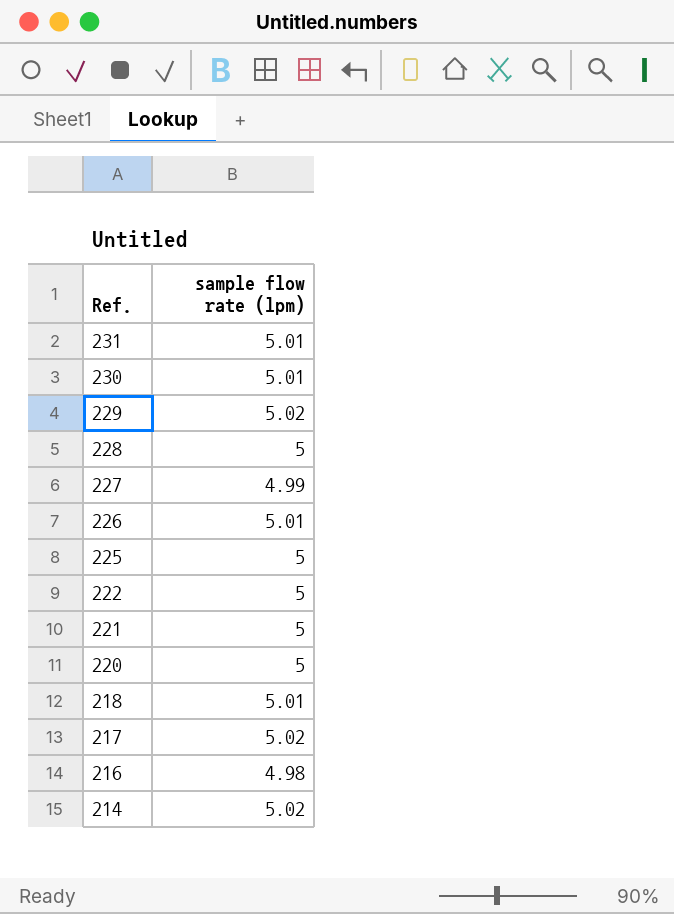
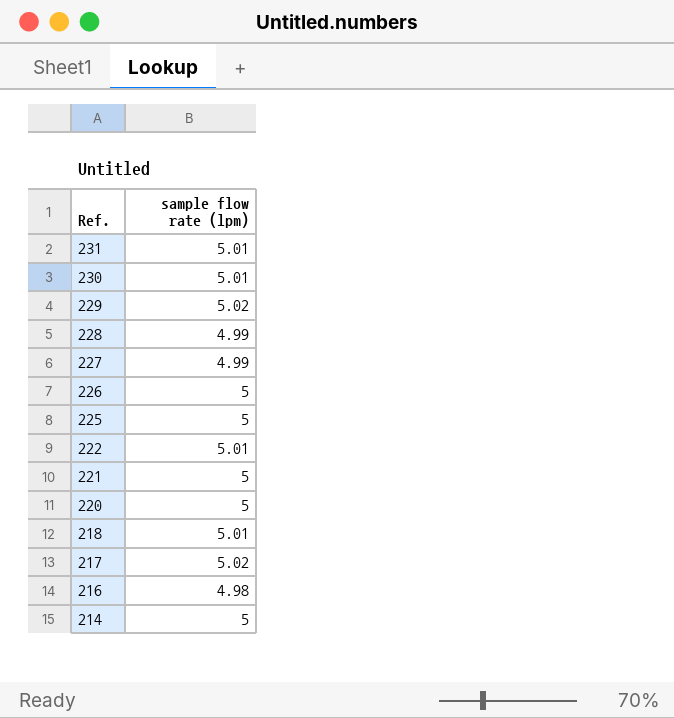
228 | sample flow rate (lpm): 5 -> 4.99
226 | sample flow rate (lpm): 5.01 -> 5
222 | sample flow rate (lpm): 5 -> 5.01
214 | sample flow rate (lpm): 5.02 -> 5

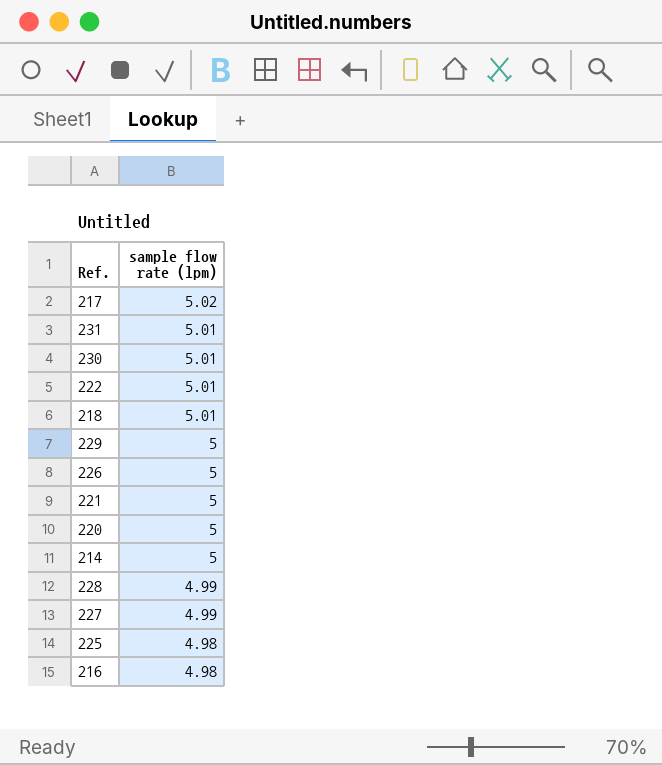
row order: Ref. descending -> sample flow rate (lpm) descending
229 | sample flow rate (lpm): 5.02 -> 5
225 | sample flow rate (lpm): 5 -> 4.98

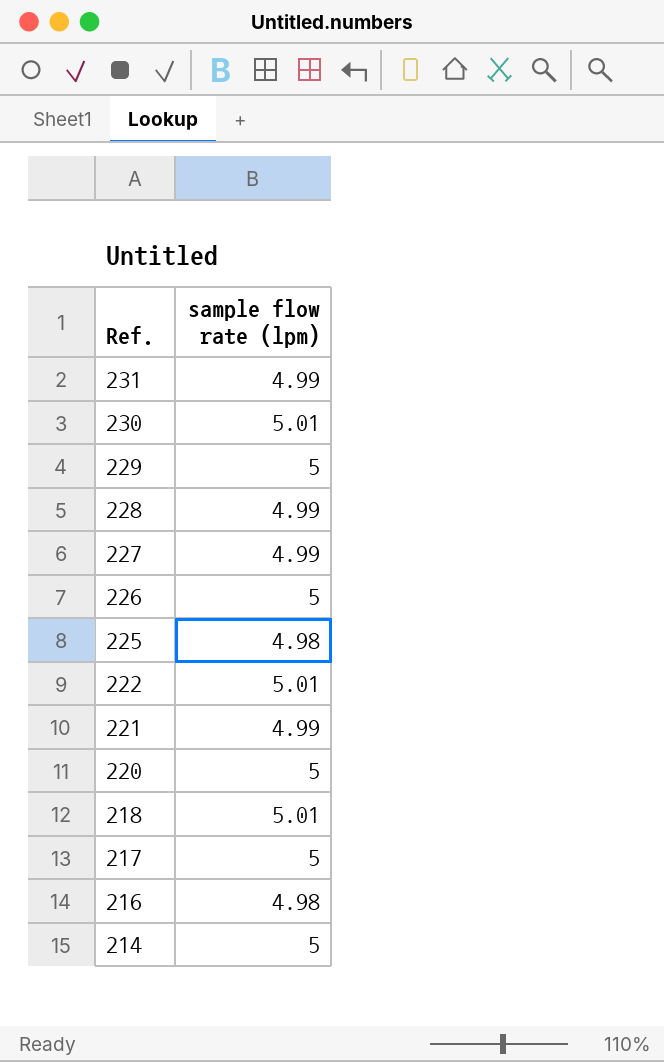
row order: sample flow rate (lpm) descending -> Ref. descending
231 | sample flow rate (lpm): 5.01 -> 4.99
221 | sample flow rate (lpm): 5 -> 4.99
217 | sample flow rate (lpm): 5.02 -> 5

